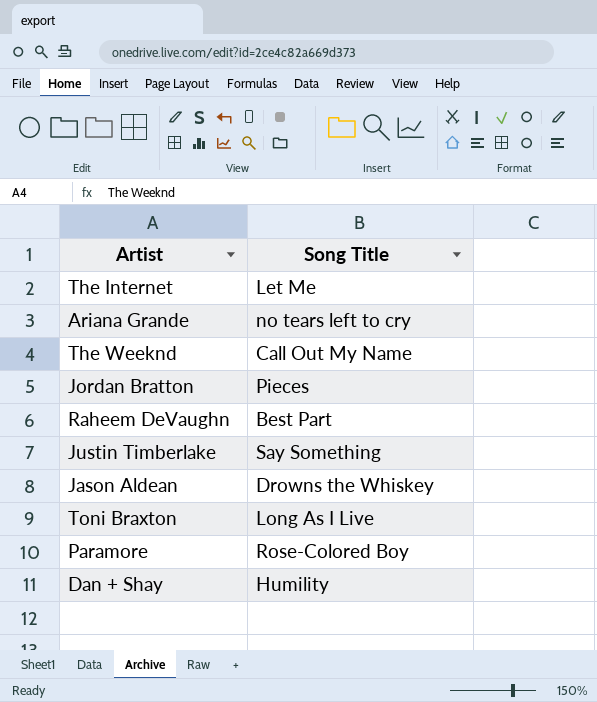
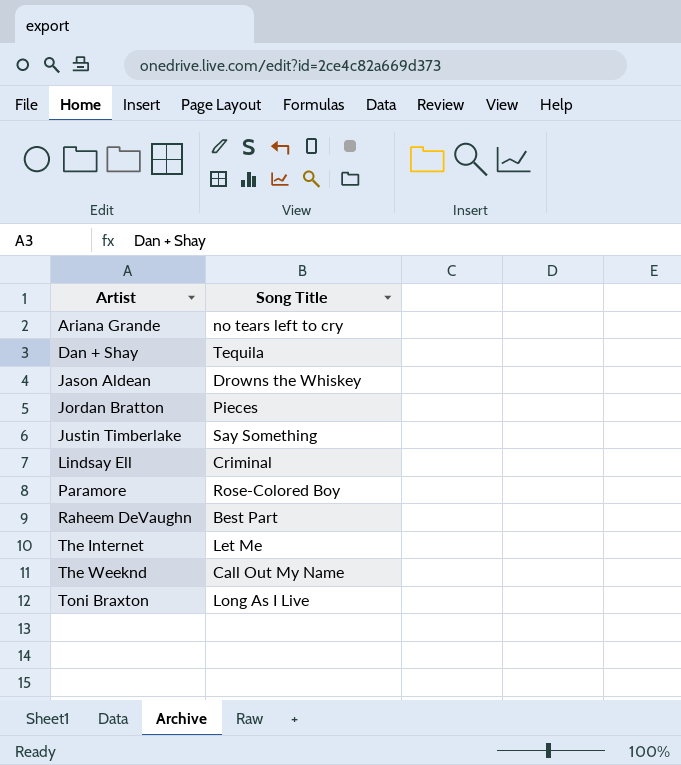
row order: none -> Artist ascending
Dan + Shay | Song Title: Humility -> Tequila
row Lindsay Ell: none -> Criminal

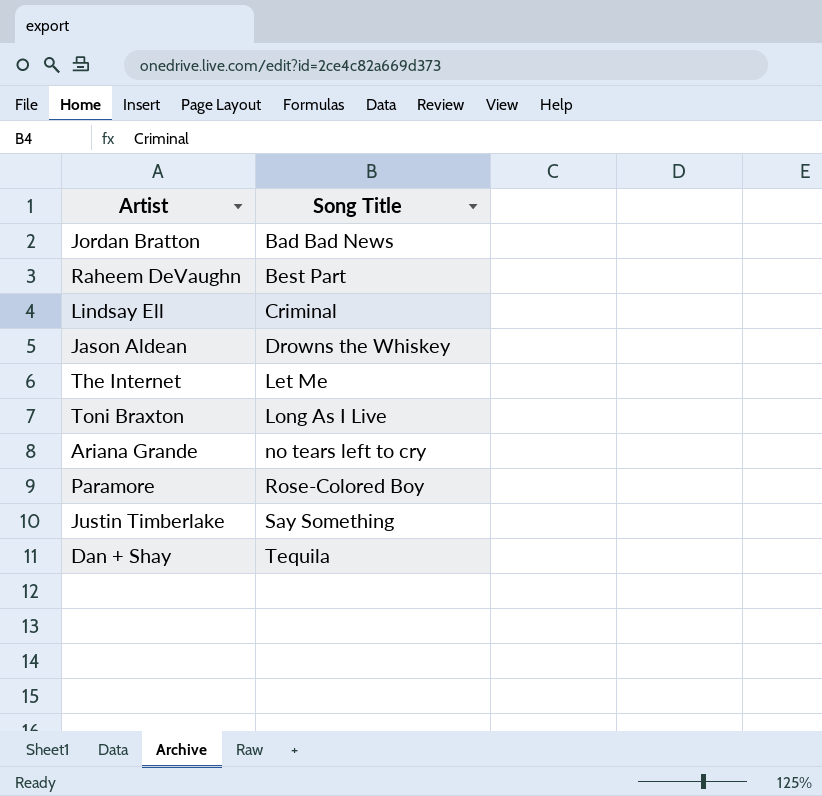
row order: Artist ascending -> Song Title ascending
row The Weeknd: Call Out My Name -> none
Jordan Bratton | Song Title: Pieces -> Bad Bad News

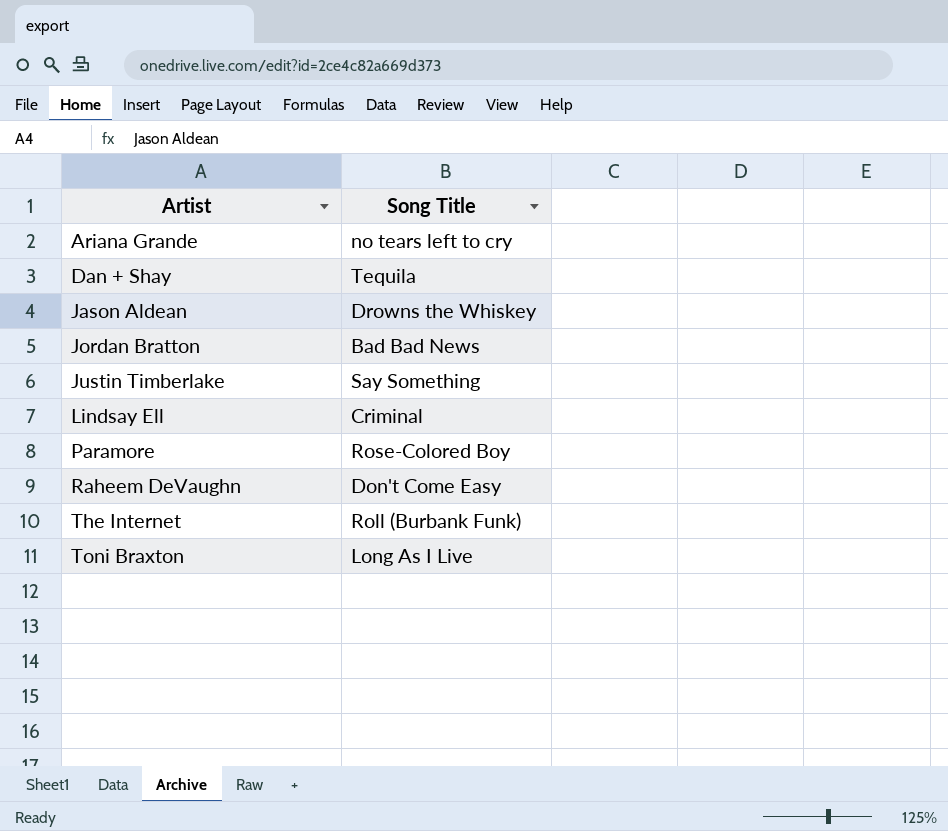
row order: Song Title ascending -> Artist ascending
Raheem DeVaughn | Song Title: Best Part -> Don't Come Easy
The Internet | Song Title: Let Me -> Roll (Burbank Funk)

